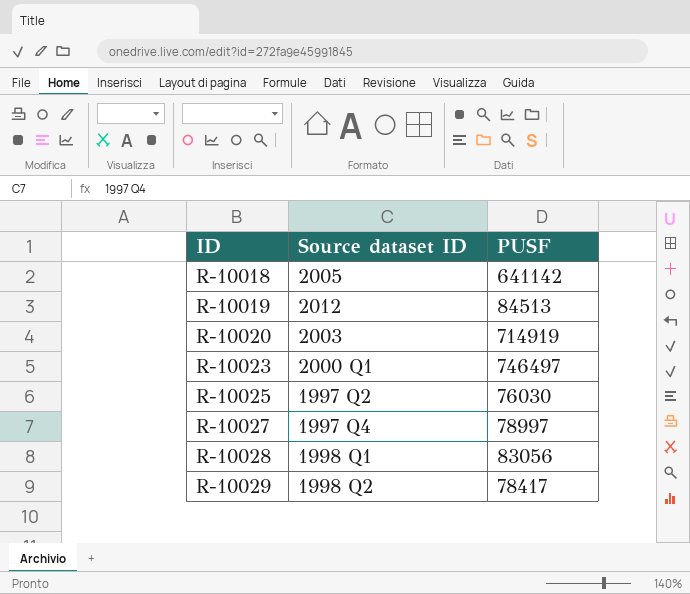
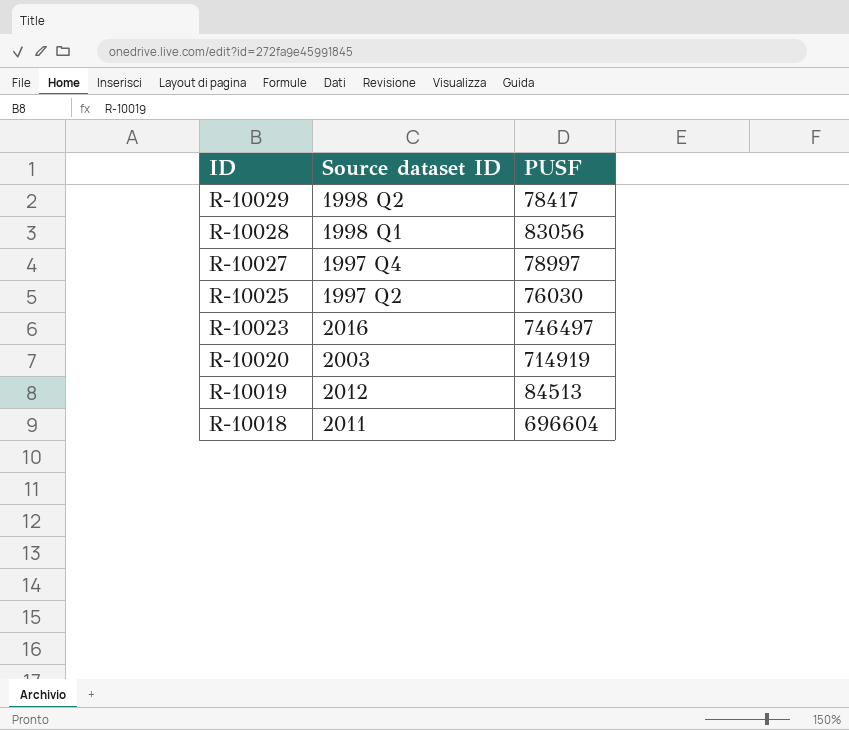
row order: ID ascending -> ID descending
R-10023 | Source dataset ID: 2000 Q1 -> 2016
R-10018 | Source dataset ID: 2005 -> 2011
R-10018 | PUSF: 641142 -> 696604

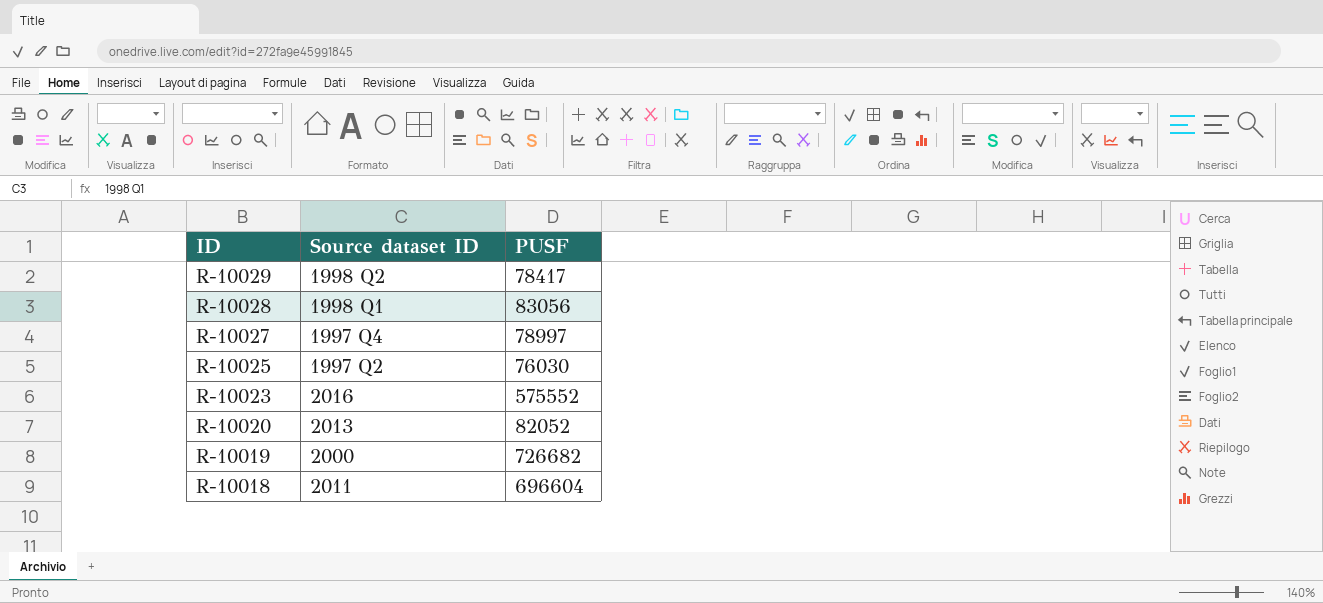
R-10023 | PUSF: 746497 -> 575552
R-10020 | Source dataset ID: 2003 -> 2013
R-10020 | PUSF: 714919 -> 82052
R-10019 | Source dataset ID: 2012 -> 2000
R-10019 | PUSF: 84513 -> 726682

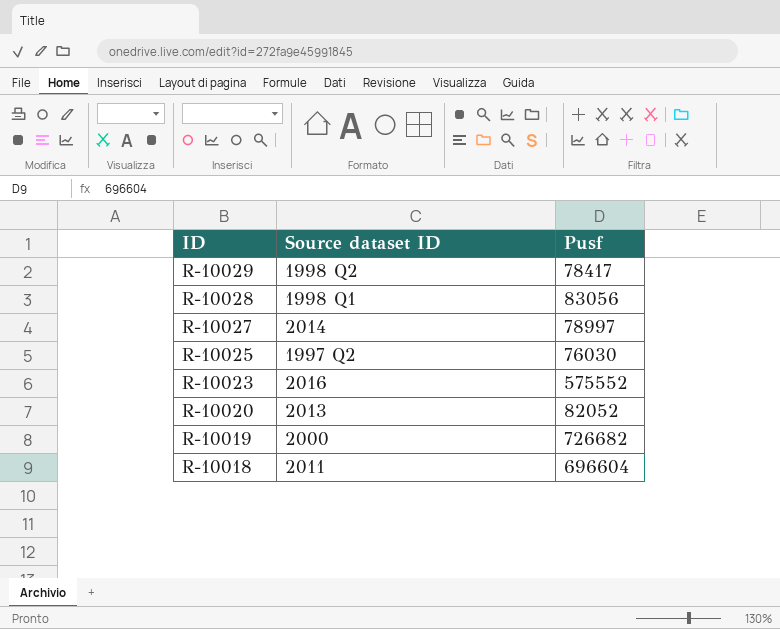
column name: PUSF -> Pusf
R-10027 | Source dataset ID: 1997 Q4 -> 2014

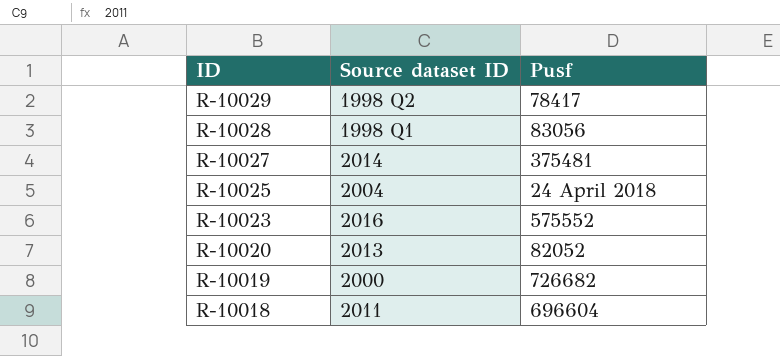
R-10027 | Pusf: 78997 -> 375481
R-10025 | Source dataset ID: 1997 Q2 -> 2004
R-10025 | Pusf: 76030 -> 24 April 2018

